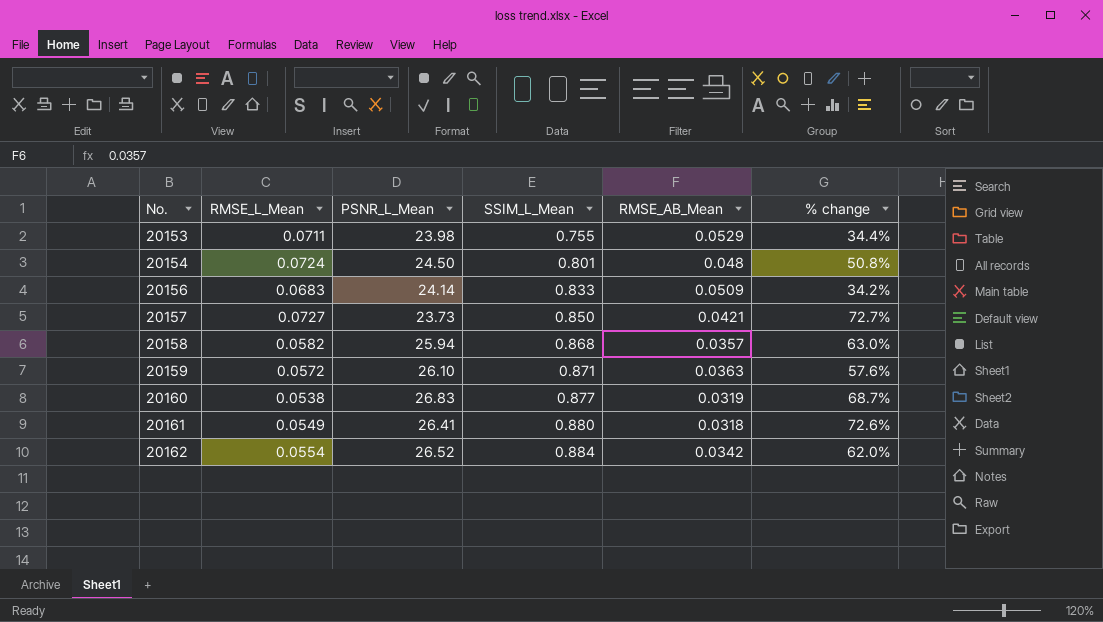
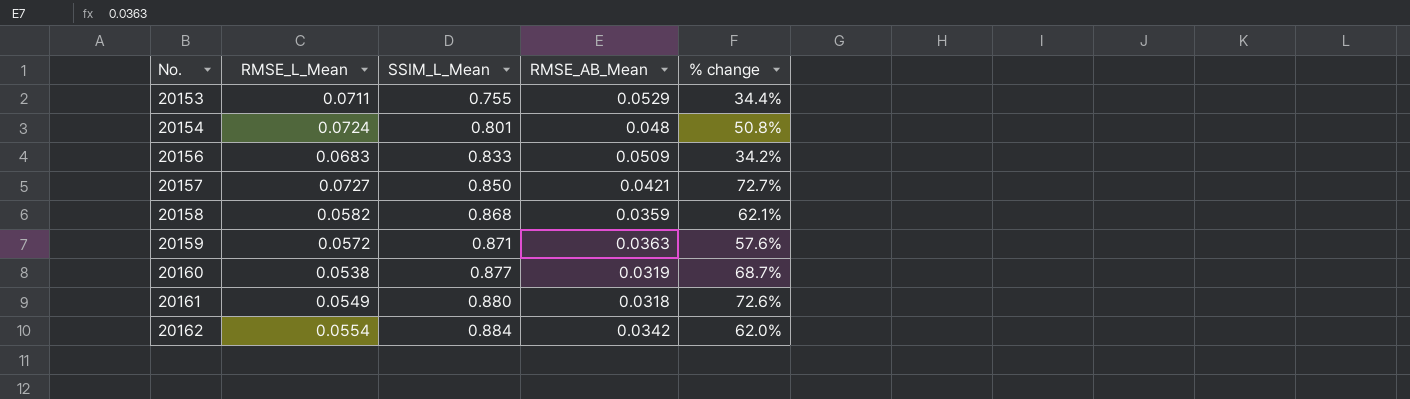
column PSNR_L_Mean | position: 3 -> none
20158 | RMSE_AB_Mean: 0.0357 -> 0.0359
20158 | % change: 63.0% -> 62.1%

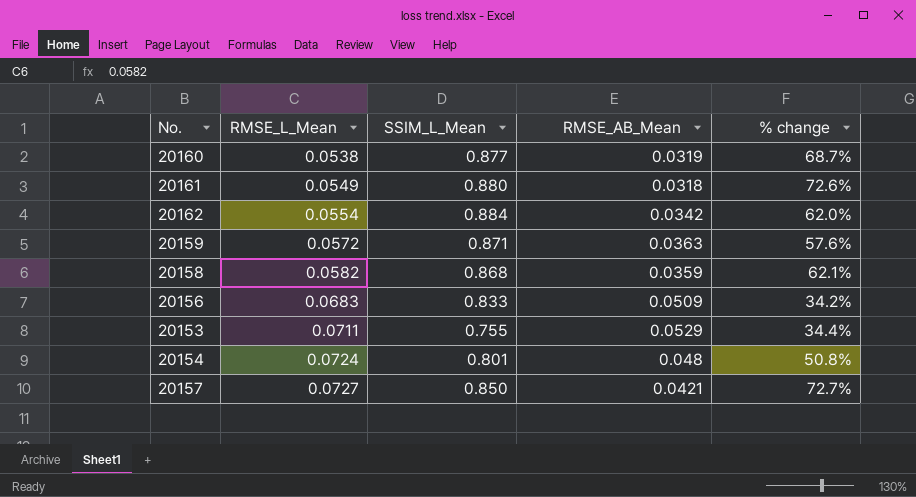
row order: No. ascending -> RMSE_L_Mean ascending

